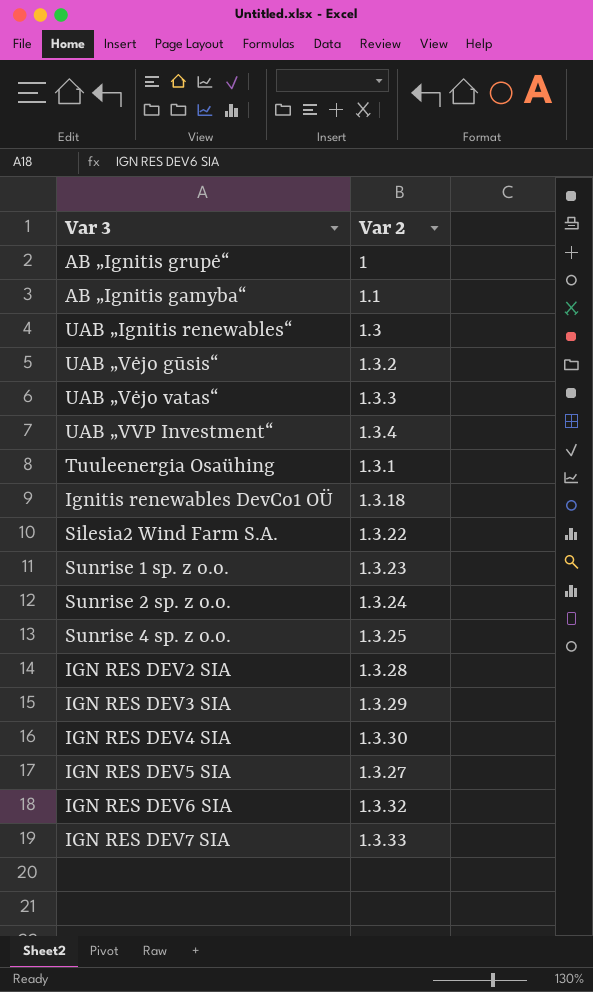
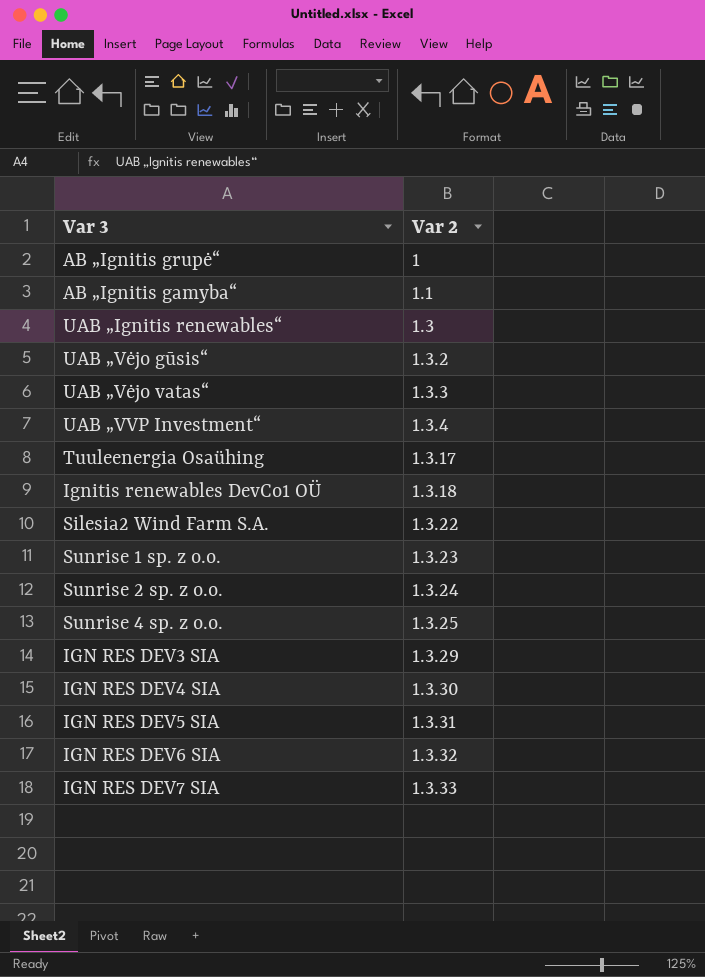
row IGN RES DEV2 SIA: 1.3.28 -> none
Tuuleenergia Osaühing | Var 2: 1.3.1 -> 1.3.17
IGN RES DEV5 SIA | Var 2: 1.3.27 -> 1.3.31

